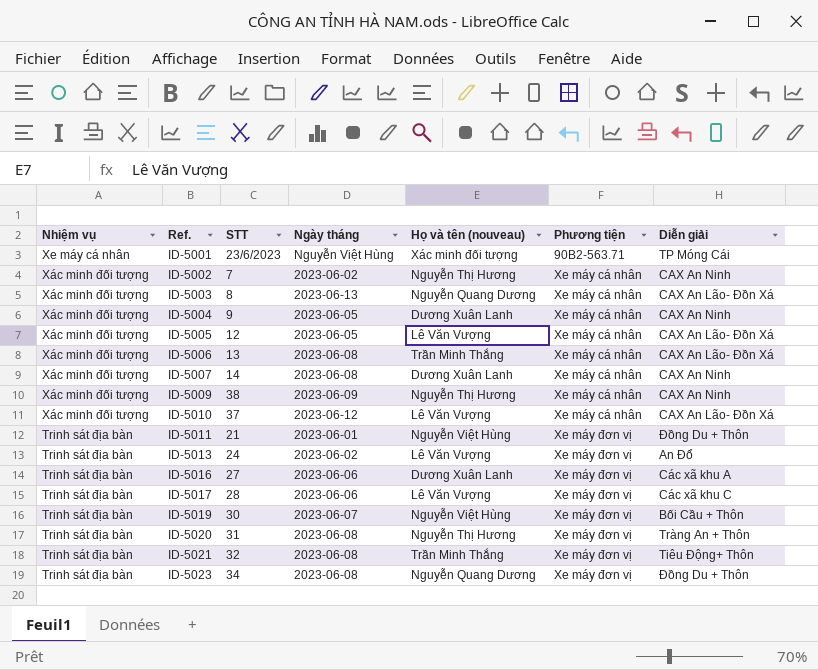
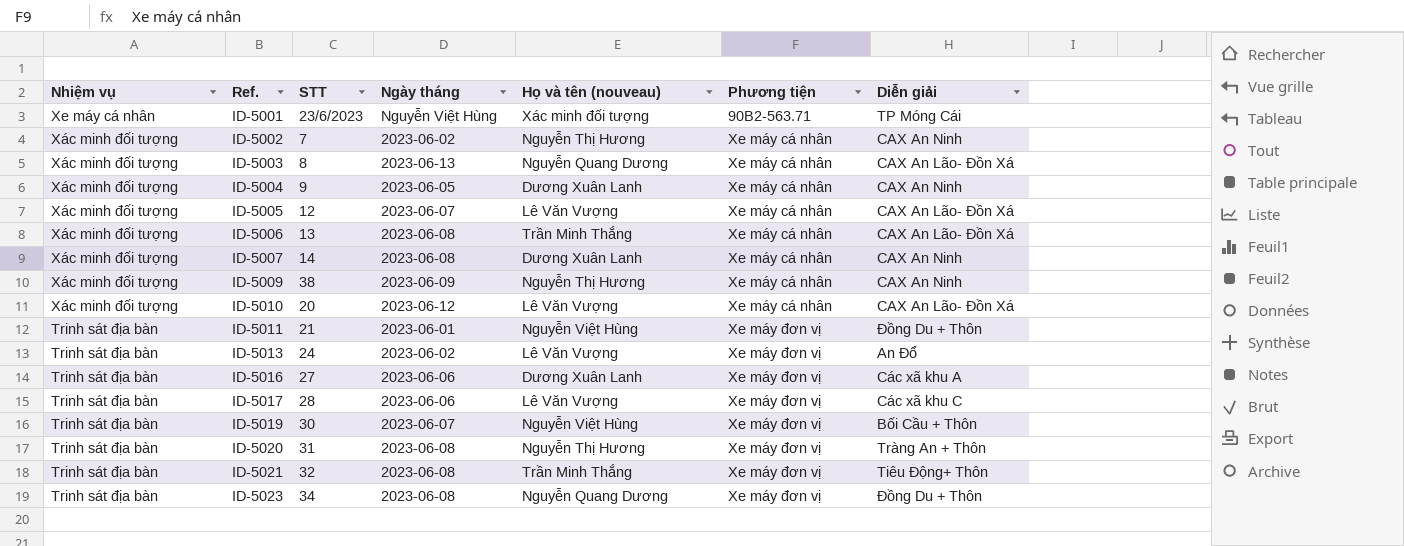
ID-5005 | Ngày tháng: 2023-06-05 -> 2023-06-07
ID-5010 | STT: 37 -> 20

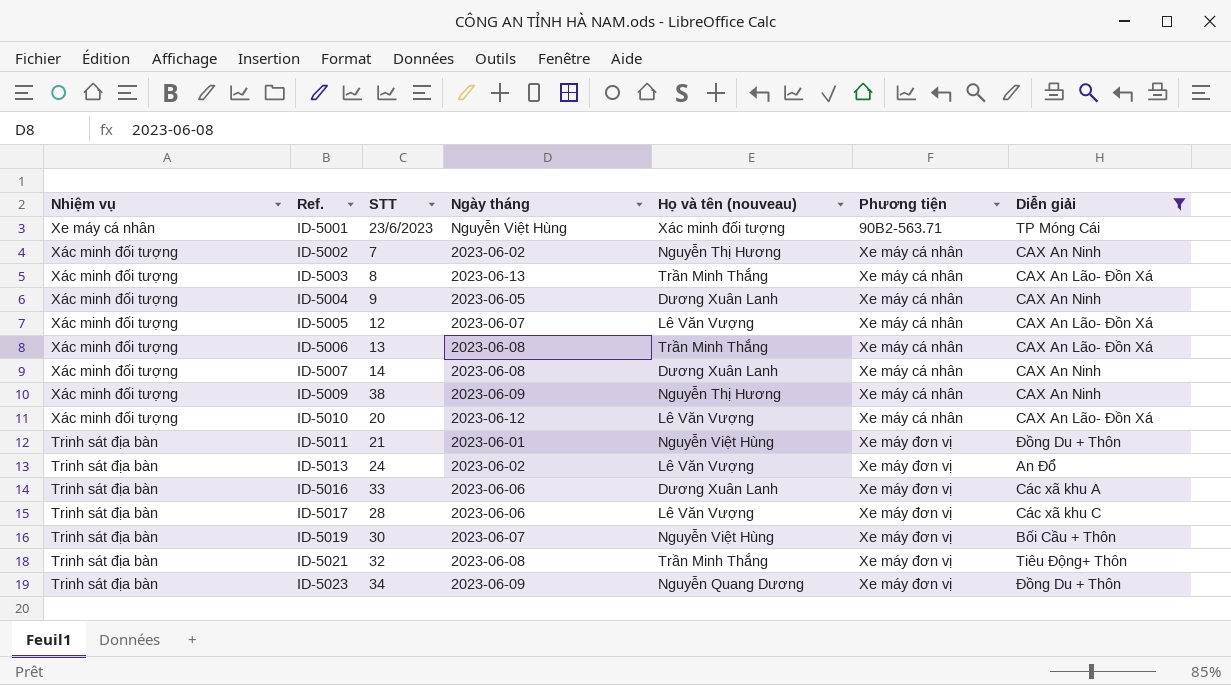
filter: none -> Diễn giải != Tràng An + Thôn
ID-5003 | Họ và tên (nouveau): Nguyễn Quang Dương -> Trần Minh Thắng
ID-5016 | STT: 27 -> 33
ID-5023 | Ngày tháng: 2023-06-08 -> 2023-06-09

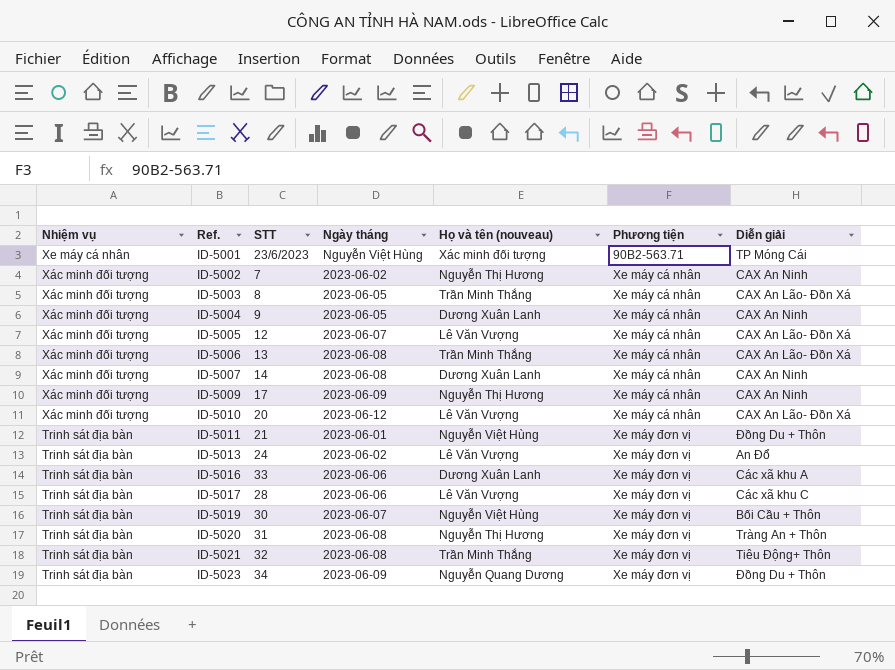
filter: Diễn giải != Tràng An + Thôn -> none
ID-5003 | Ngày tháng: 2023-06-13 -> 2023-06-05
ID-5009 | STT: 38 -> 17

